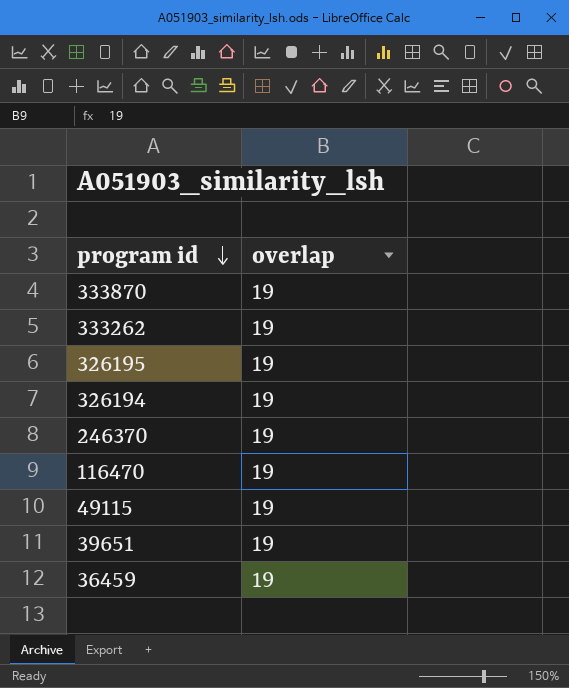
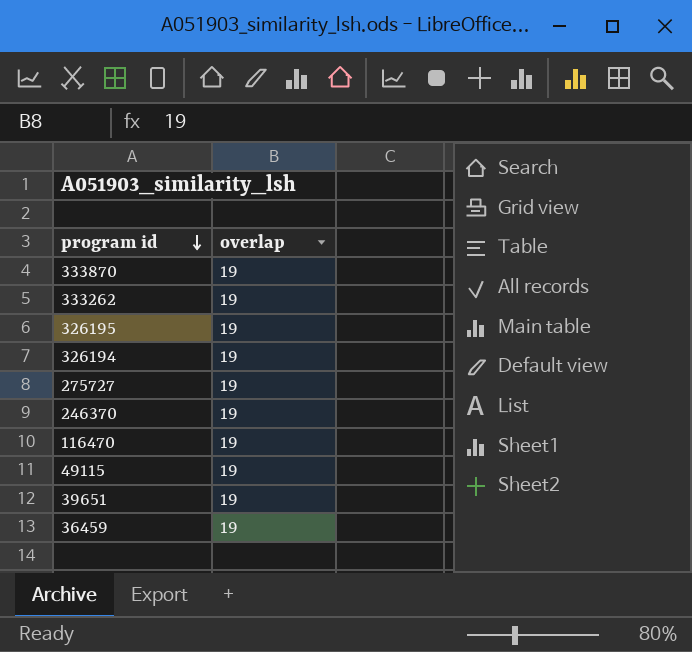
row 275727: none -> 19

